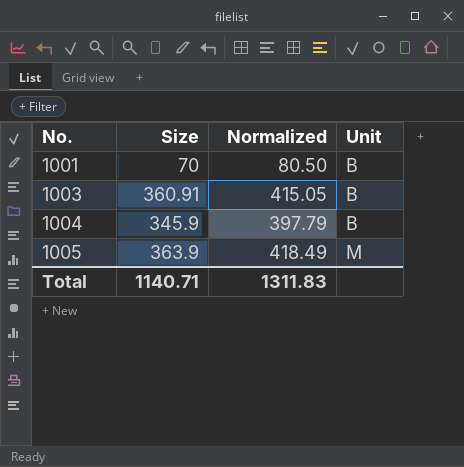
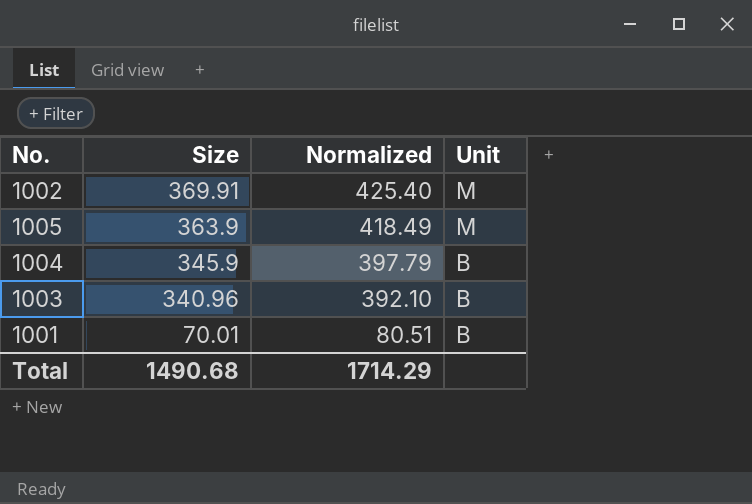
row order: No. ascending -> Size descending
row 1002: none -> 369.91 | 425.40 | M
1003 | Size: 360.91 -> 340.96
1003 | Normalized: 415.05 -> 392.10
1001 | Size: 70 -> 70.01
1001 | Normalized: 80.50 -> 80.51
Total | Size: 1140.71 -> 1490.68
Total | Normalized: 1311.83 -> 1714.29

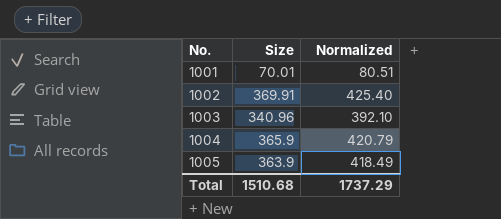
row order: Size descending -> No. ascending
column Unit | position: 4 -> none
1004 | Size: 345.9 -> 365.9
1004 | Normalized: 397.79 -> 420.79
Total | Size: 1490.68 -> 1510.68
Total | Normalized: 1714.29 -> 1737.29

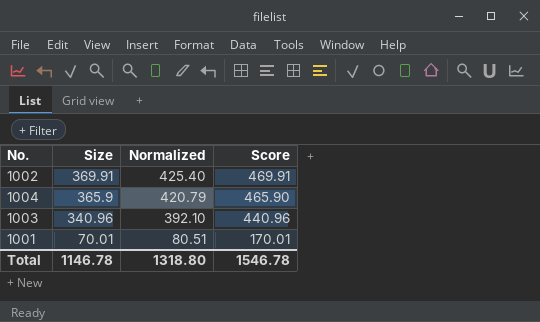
row order: No. ascending -> Size descending
column Score | formula: none -> [Size] + 100
row 1005: 363.9 | 418.49 -> none
Total | Size: 1510.68 -> 1146.78
Total | Normalized: 1737.29 -> 1318.80

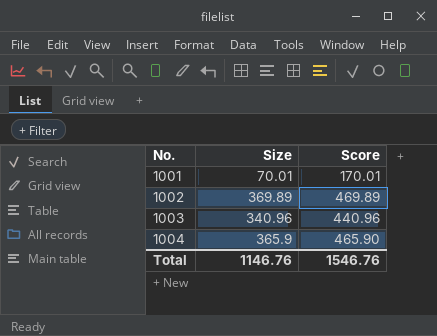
row order: Size descending -> No. ascending
column Normalized | formula: [Size] * 1.15 -> none
1002 | Size: 369.91 -> 369.89
1002 | Score: 469.91 -> 469.89
Total | Size: 1146.78 -> 1146.76
Total | Score: 1546.78 -> 1546.76

